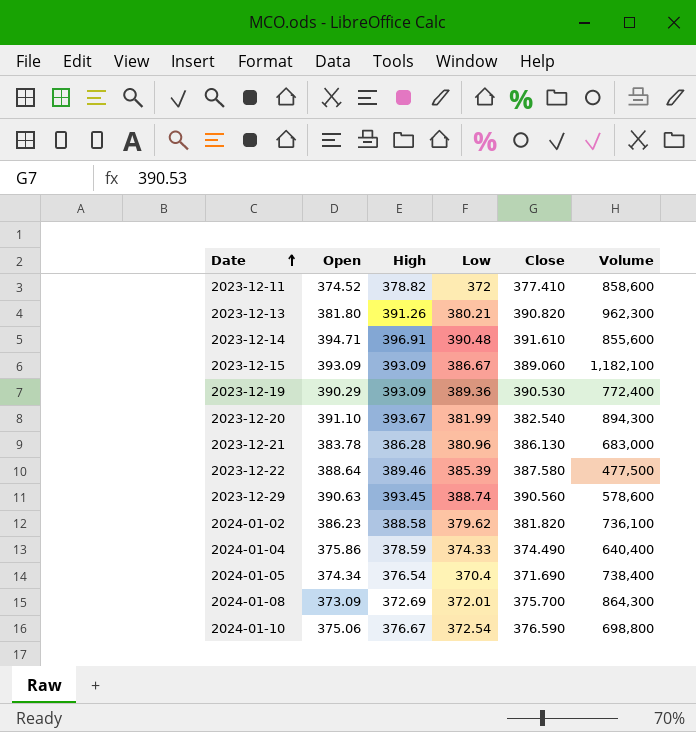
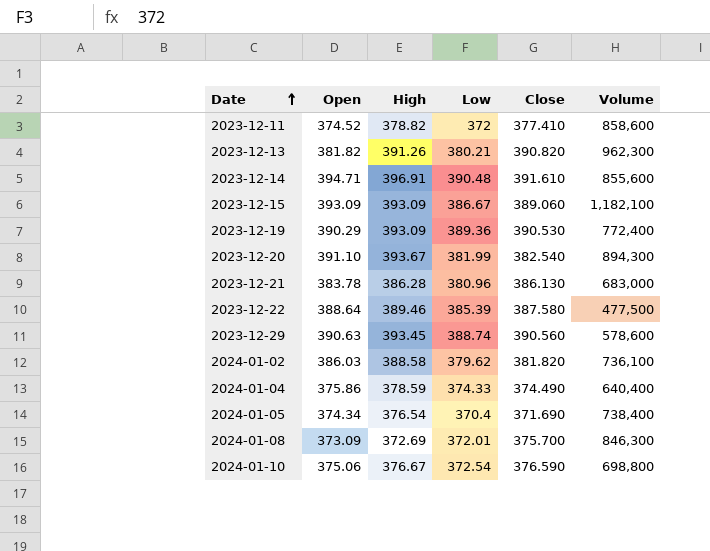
2023-12-13 | Open: 381.80 -> 381.82
2024-01-02 | Open: 386.23 -> 386.03
2024-01-08 | Volume: 864,300 -> 846,300

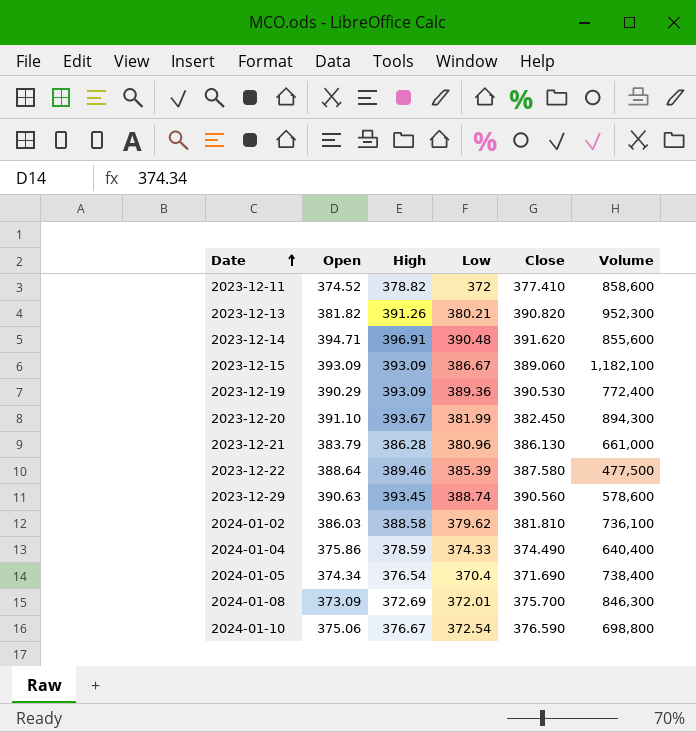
2023-12-13 | Volume: 962,300 -> 952,300
2023-12-14 | Close: 391.610 -> 391.620
2023-12-20 | Close: 382.540 -> 382.450
2023-12-21 | Open: 383.78 -> 383.79
2023-12-21 | Volume: 683,000 -> 661,000
2024-01-02 | Close: 381.820 -> 381.810

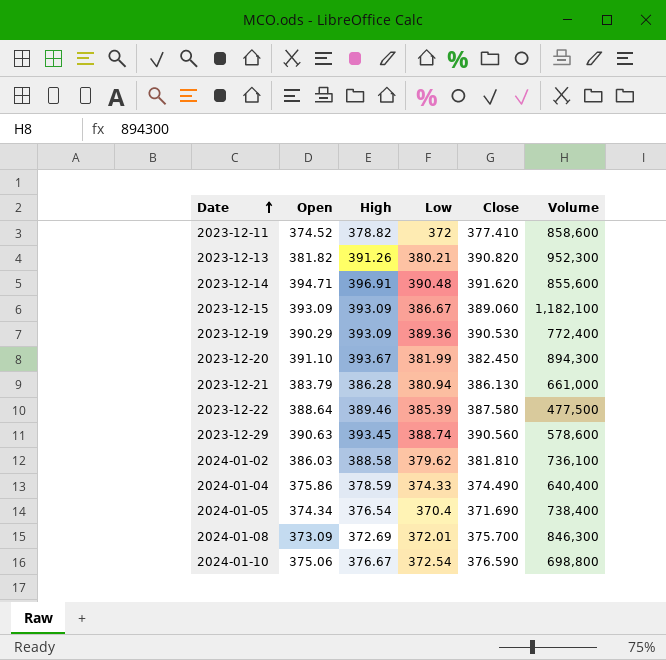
2023-12-21 | Low: 380.96 -> 380.94

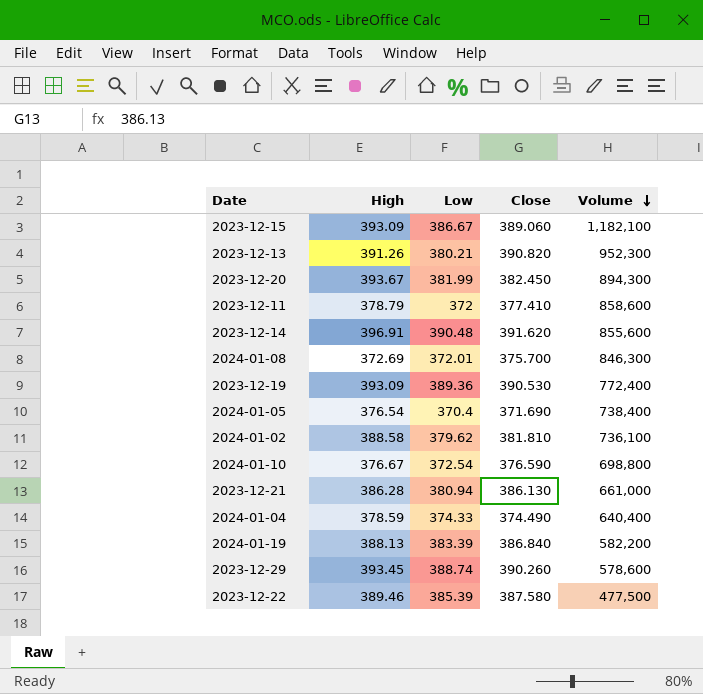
row order: Date ascending -> Volume descending
column Open | position: 2 -> none
2023-12-11 | High: 378.82 -> 378.79
row 2024-01-19: none -> 388.13 | 383.39 | 386.840 | 582,200
2023-12-29 | Close: 390.560 -> 390.260

